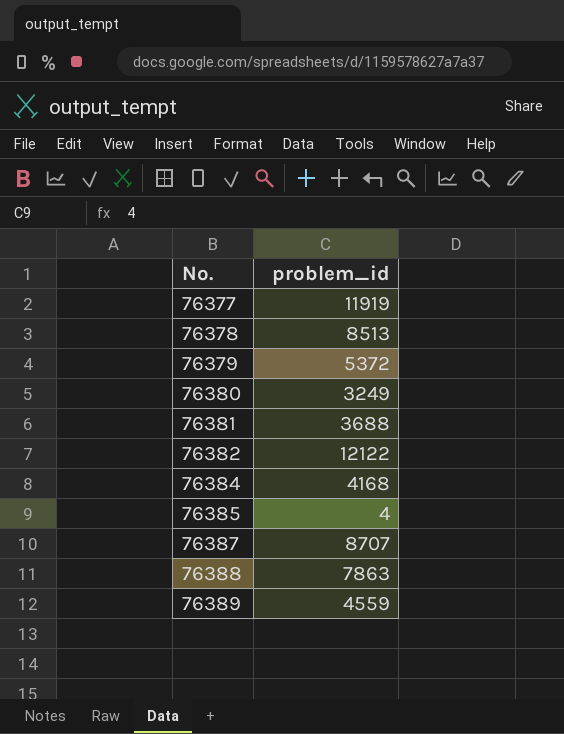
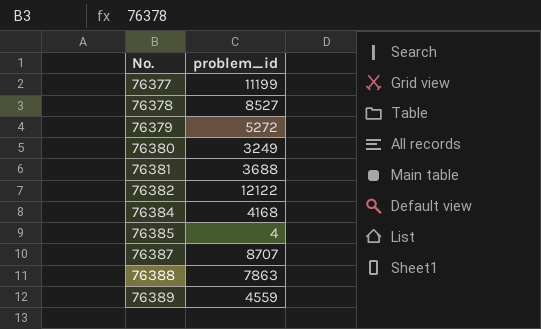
76377 | problem_id: 11919 -> 11199
76378 | problem_id: 8513 -> 8527
76379 | problem_id: 5372 -> 5272

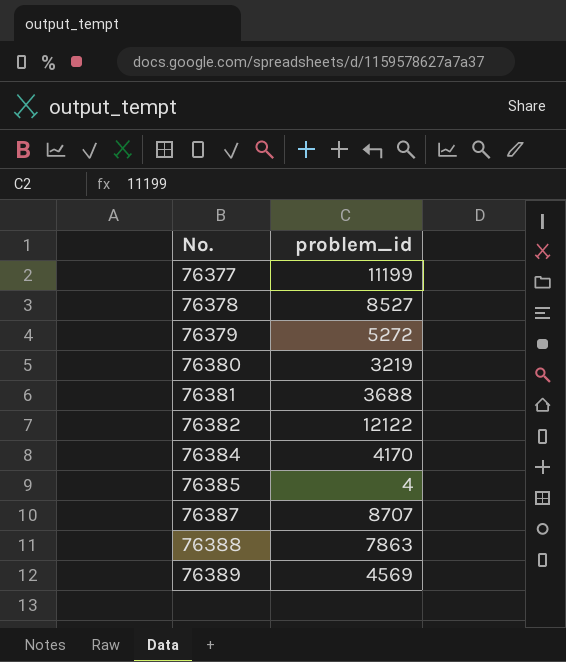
76380 | problem_id: 3249 -> 3219
76384 | problem_id: 4168 -> 4170
76389 | problem_id: 4559 -> 4569

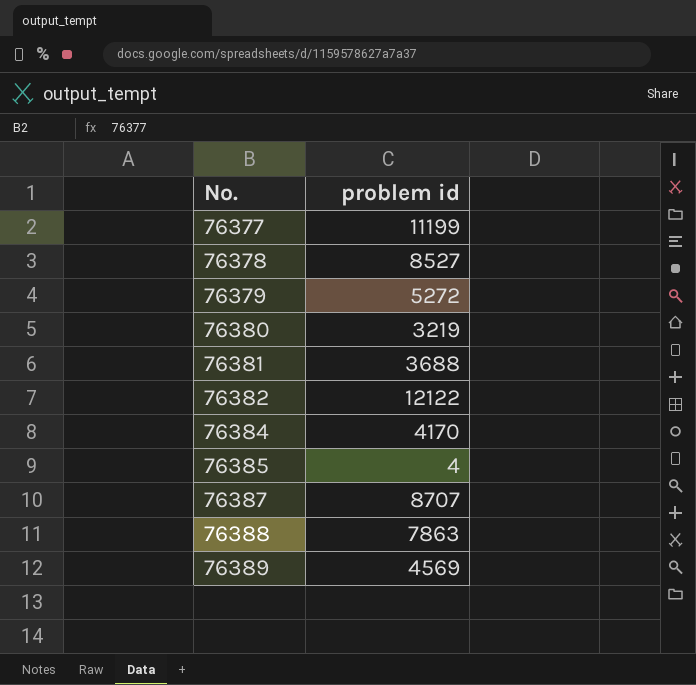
column name: problem_id -> problem id

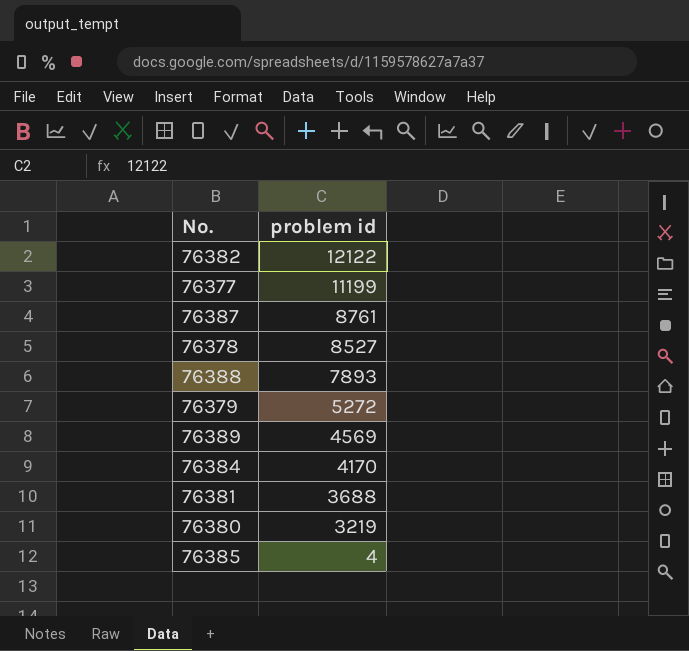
row order: No. ascending -> problem id descending
76387 | problem id: 8707 -> 8761
76388 | problem id: 7863 -> 7893

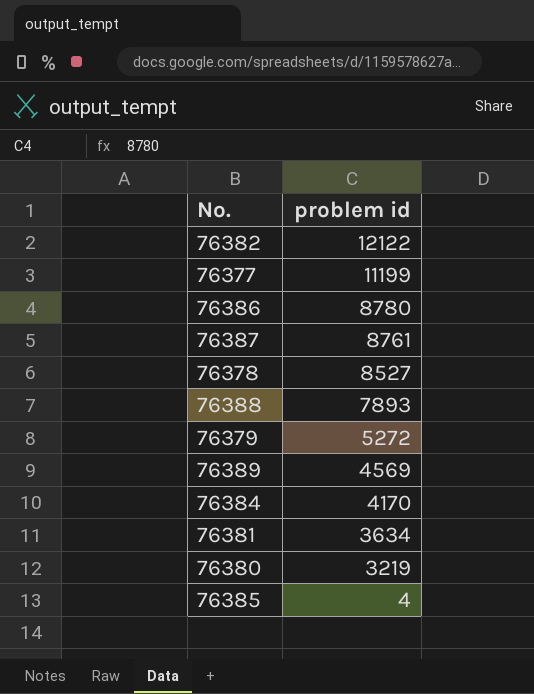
row 76386: none -> 8780
76381 | problem id: 3688 -> 3634

